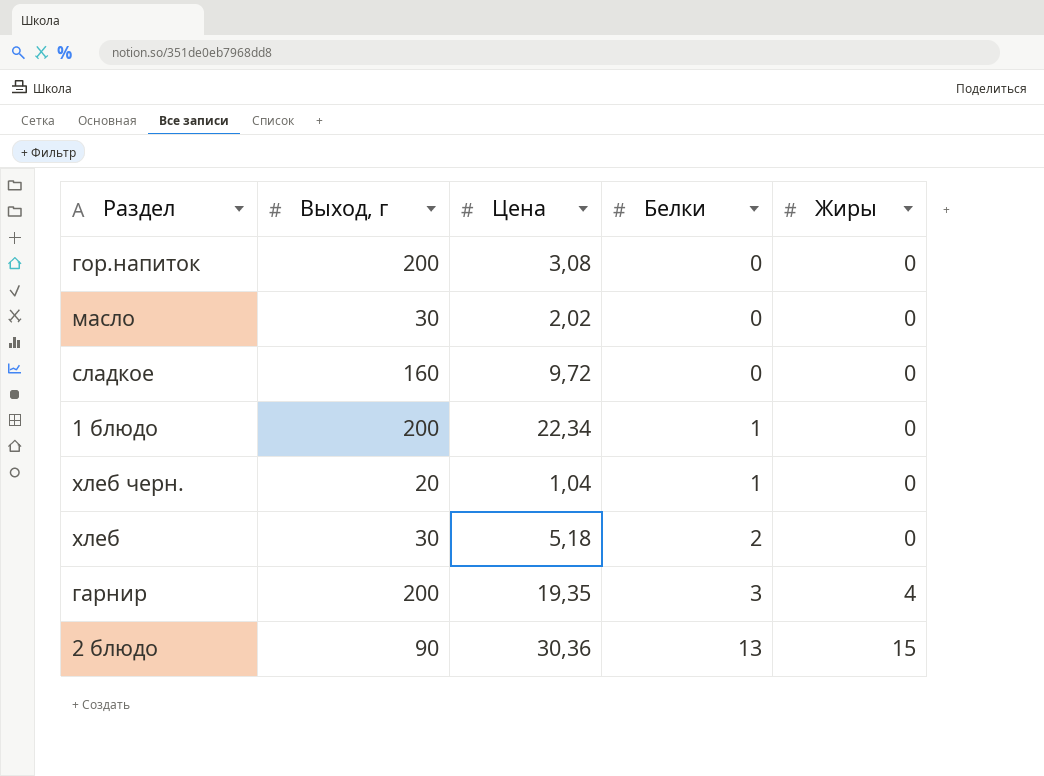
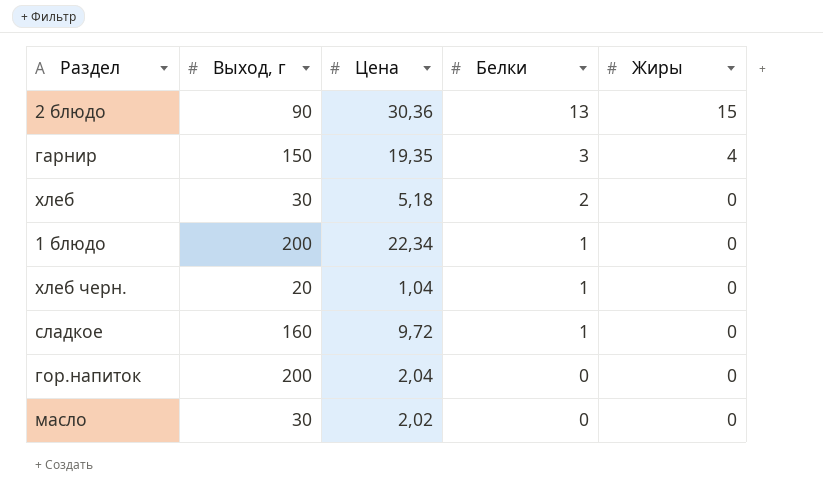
row order: Белки ascending -> Белки descending
гарнир | Выход, г: 200 -> 150
сладкое | Белки: 0 -> 1
гор.напиток | Цена: 3,08 -> 2,04

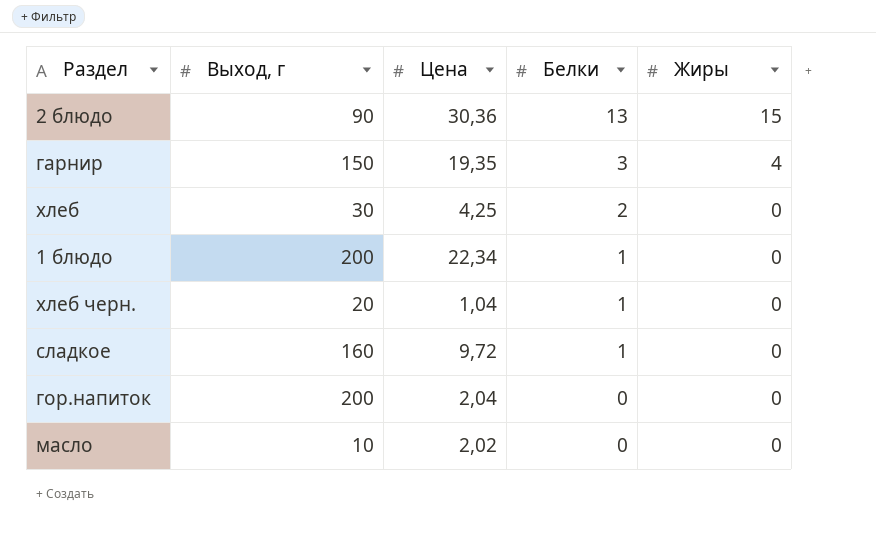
хлеб | Цена: 5,18 -> 4,25
масло | Выход, г: 30 -> 10

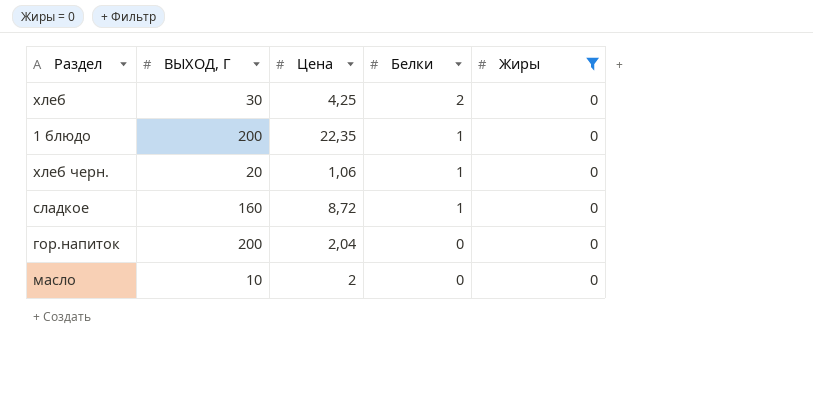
filter: none -> Жиры = 0
column name: Выход, г -> ВЫХОД, Г
1 блюдо | Цена: 22,34 -> 22,35
хлеб черн. | Цена: 1,04 -> 1,06
сладкое | Цена: 9,72 -> 8,72
масло | Цена: 2,02 -> 2

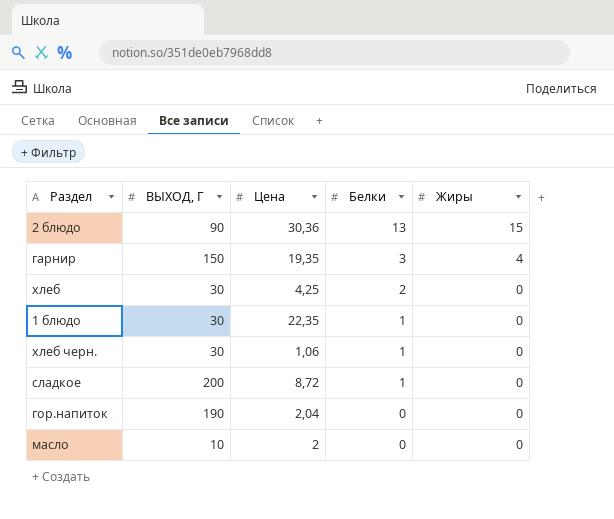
filter: Жиры = 0 -> none
1 блюдо | ВЫХОД, Г: 200 -> 30
хлеб черн. | ВЫХОД, Г: 20 -> 30
сладкое | ВЫХОД, Г: 160 -> 200
гор.напиток | ВЫХОД, Г: 200 -> 190

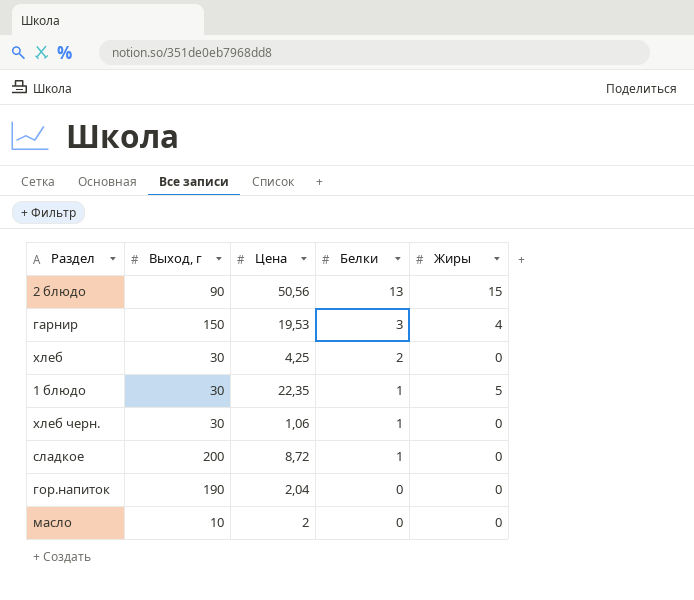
column name: ВЫХОД, Г -> Выход, г
2 блюдо | Цена: 30,36 -> 50,56
гарнир | Цена: 19,35 -> 19,53
1 блюдо | Жиры: 0 -> 5

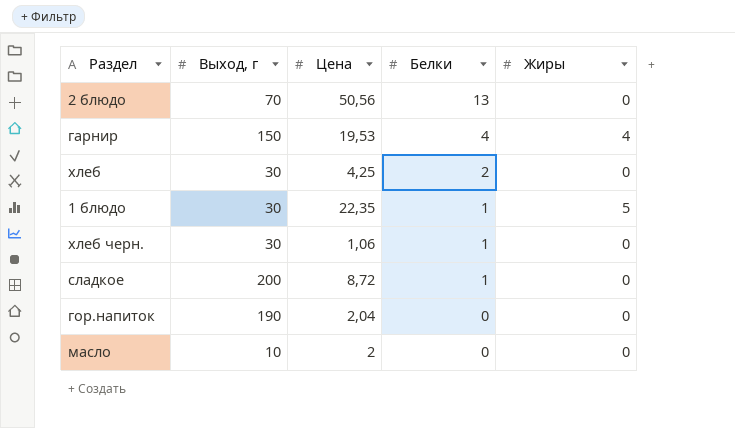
2 блюдо | Выход, г: 90 -> 70
2 блюдо | Жиры: 15 -> 0
гарнир | Белки: 3 -> 4

